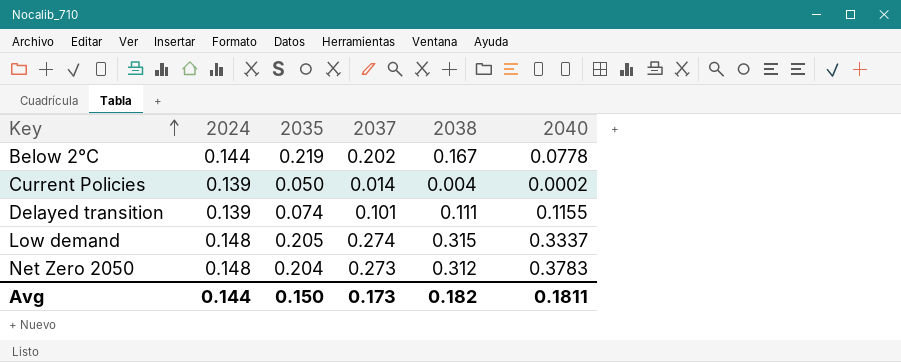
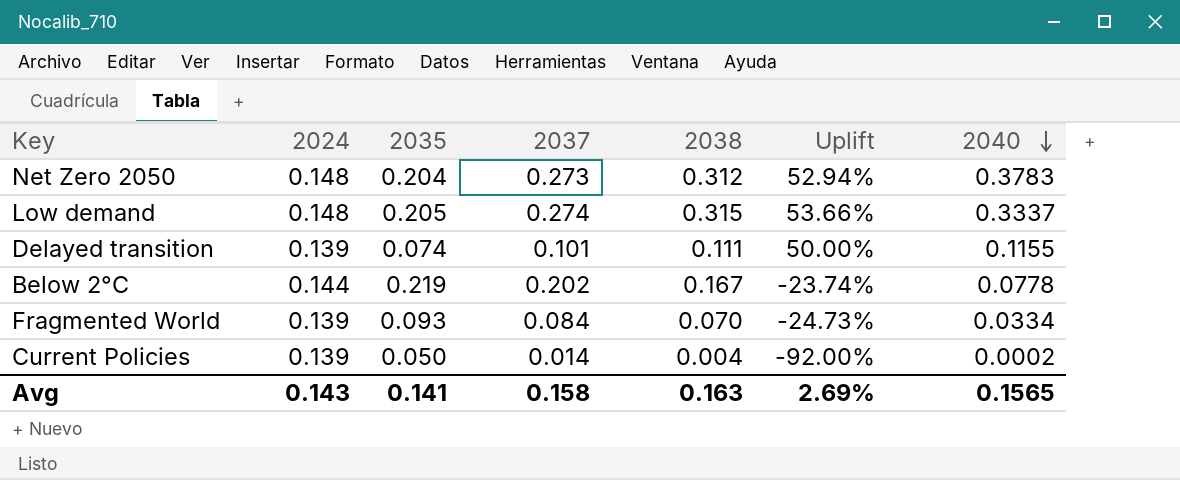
row order: Key ascending -> 2040 descending
column Uplift | formula: none -> ([2038] - [2035]) / [2035]
row Fragmented World: none -> 0.139 | 0.093 | 0.084 | 0.070 | -24.73% | 0.0334
Avg | 2024: 0.144 -> 0.143
Avg | 2035: 0.150 -> 0.141
Avg | 2037: 0.173 -> 0.158
Avg | 2038: 0.182 -> 0.163
Avg | 2040: 0.1811 -> 0.1565

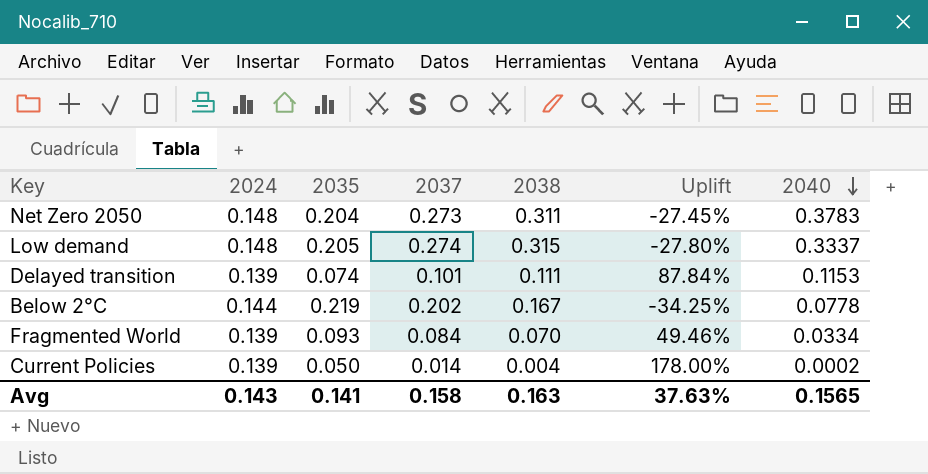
column Uplift | formula: ([2038] - [2035]) / [2035] -> ([2024] - [2035]) / [2035]
Net Zero 2050 | 2038: 0.312 -> 0.311
Delayed transition | 2040: 0.1155 -> 0.1153
Avg | Uplift: 2.69% -> 37.63%

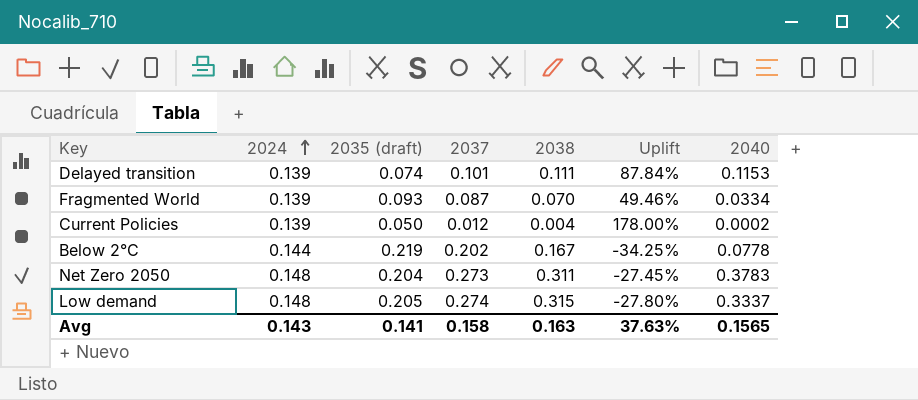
row order: 2040 descending -> 2024 ascending
column name: 2035 -> 2035 (draft)
Fragmented World | 2037: 0.084 -> 0.087
Current Policies | 2037: 0.014 -> 0.012

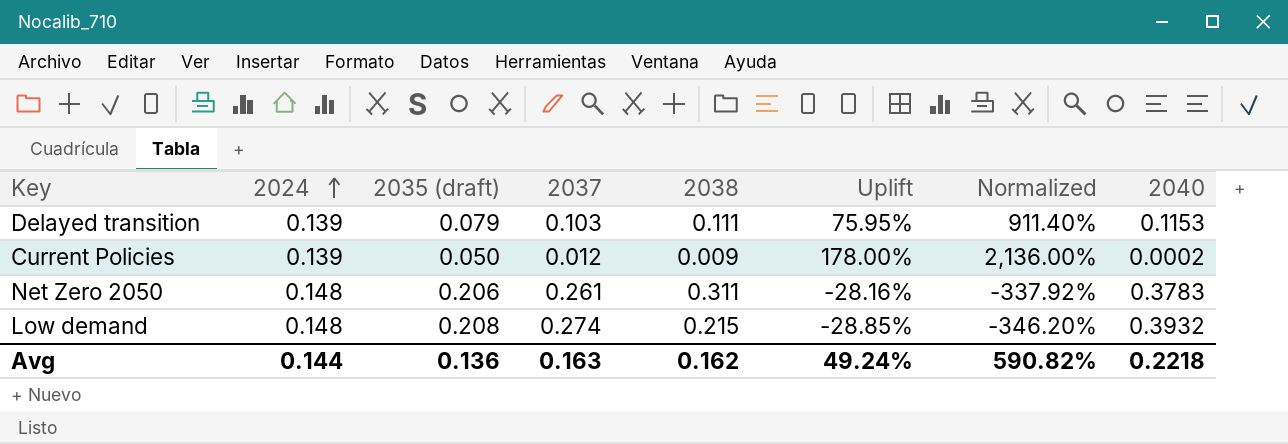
column Normalized | formula: none -> [Uplift] * 12
row Fragmented World: 0.139 | 0.093 | 0.087 | 0.070 | 49.46% | 0.0334 -> none
row Below 2°C: 0.144 | 0.219 | 0.202 | 0.167 | -34.25% | 0.0778 -> none
Delayed transition | 2035 (draft): 0.074 -> 0.079
Delayed transition | 2037: 0.101 -> 0.103
Delayed transition | Uplift: 87.84% -> 75.95%
Current Policies | 2038: 0.004 -> 0.009
Net Zero 2050 | 2035 (draft): 0.204 -> 0.206
Net Zero 2050 | 2037: 0.273 -> 0.261
Net Zero 2050 | Uplift: -27.45% -> -28.16%
Low demand | 2035 (draft): 0.205 -> 0.208
Low demand | 2038: 0.315 -> 0.215
Low demand | Uplift: -27.80% -> -28.85%
Low demand | 2040: 0.3337 -> 0.3932
Avg | 2024: 0.143 -> 0.144
Avg | 2035 (draft): 0.141 -> 0.136
Avg | 2037: 0.158 -> 0.163
Avg | 2038: 0.163 -> 0.162
Avg | Uplift: 37.63% -> 49.24%
Avg | 2040: 0.1565 -> 0.2218

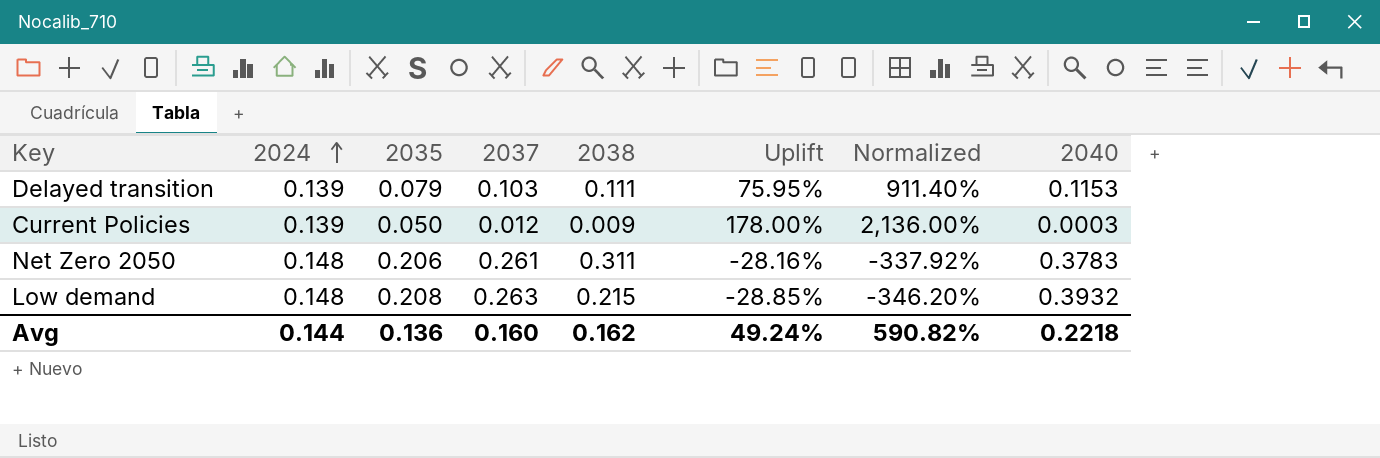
column name: 2035 (draft) -> 2035
Current Policies | 2040: 0.0002 -> 0.0003
Low demand | 2037: 0.274 -> 0.263
Avg | 2037: 0.163 -> 0.160

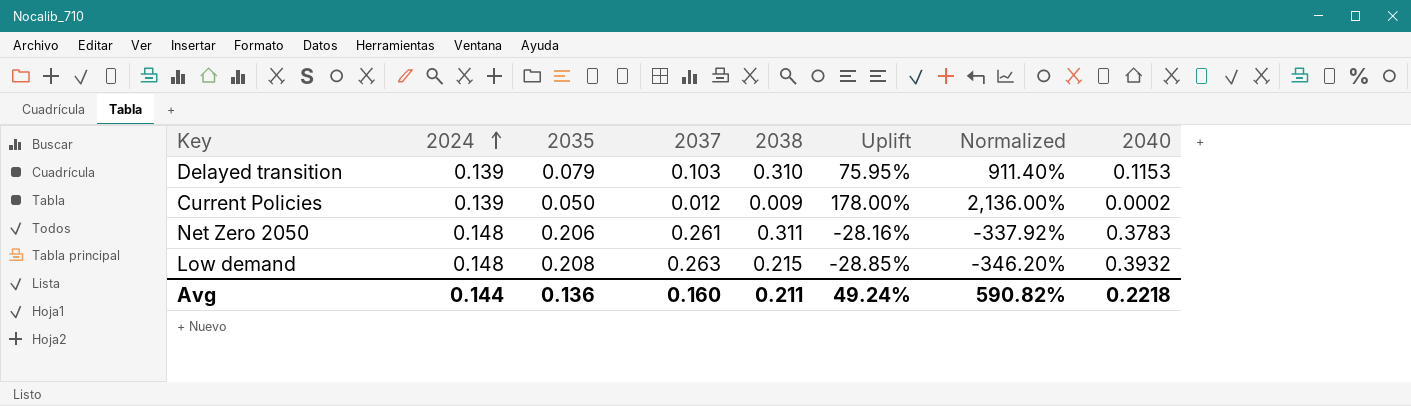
Delayed transition | 2038: 0.111 -> 0.310
Current Policies | 2040: 0.0003 -> 0.0002
Avg | 2038: 0.162 -> 0.211

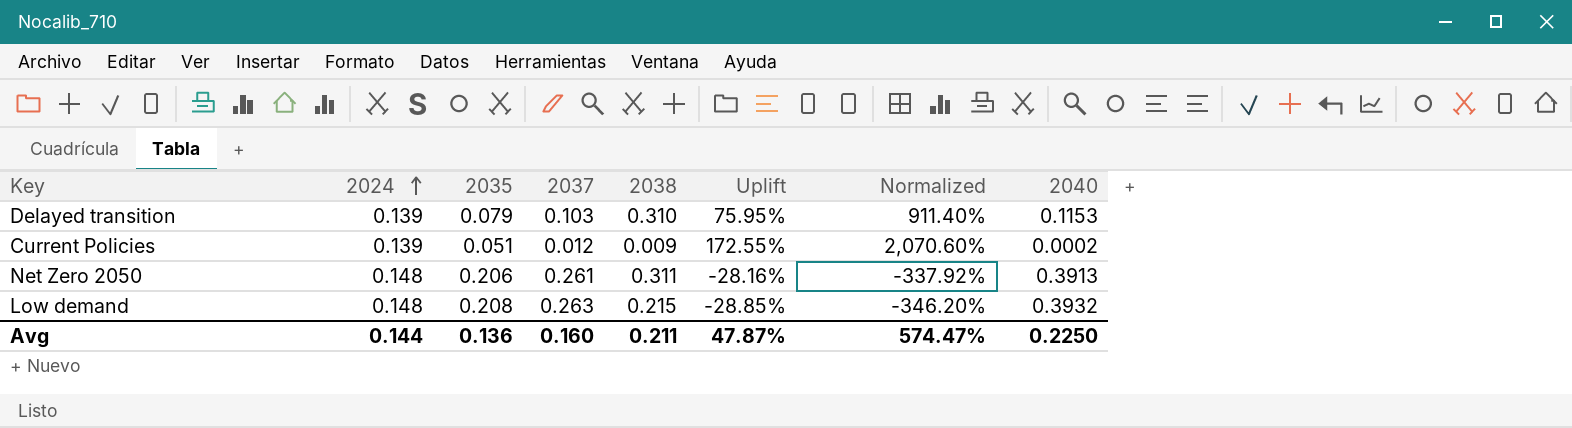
Current Policies | 2035: 0.050 -> 0.051
Current Policies | Uplift: 178.00% -> 172.55%
Current Policies | Normalized: 2,136.00% -> 2,070.60%
Net Zero 2050 | 2040: 0.3783 -> 0.3913
Avg | Uplift: 49.24% -> 47.87%
Avg | Normalized: 590.82% -> 574.47%
Avg | 2040: 0.2218 -> 0.2250

